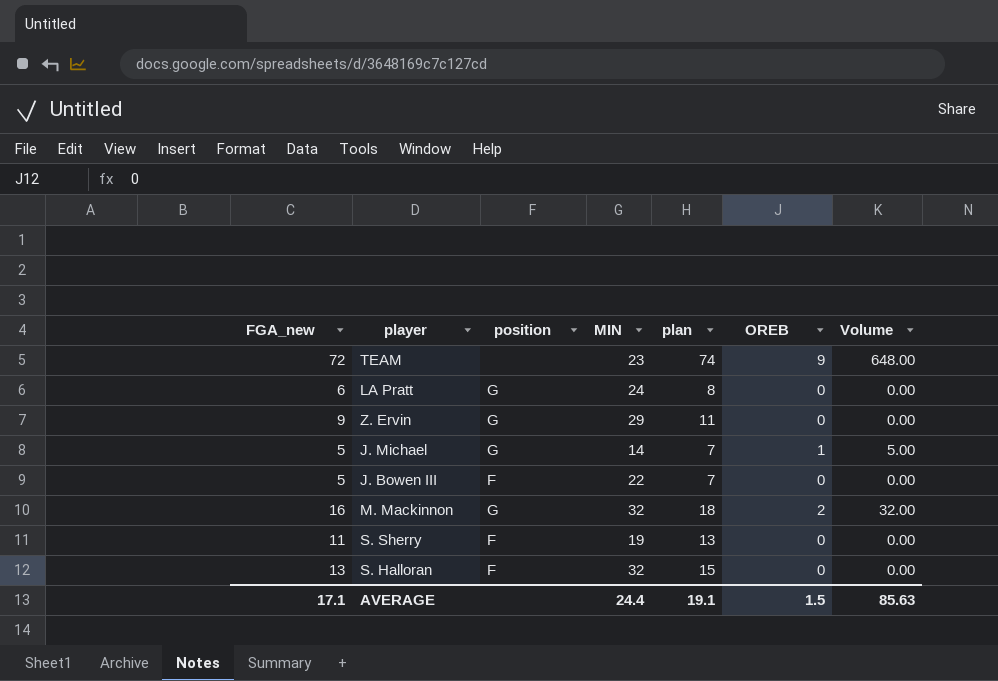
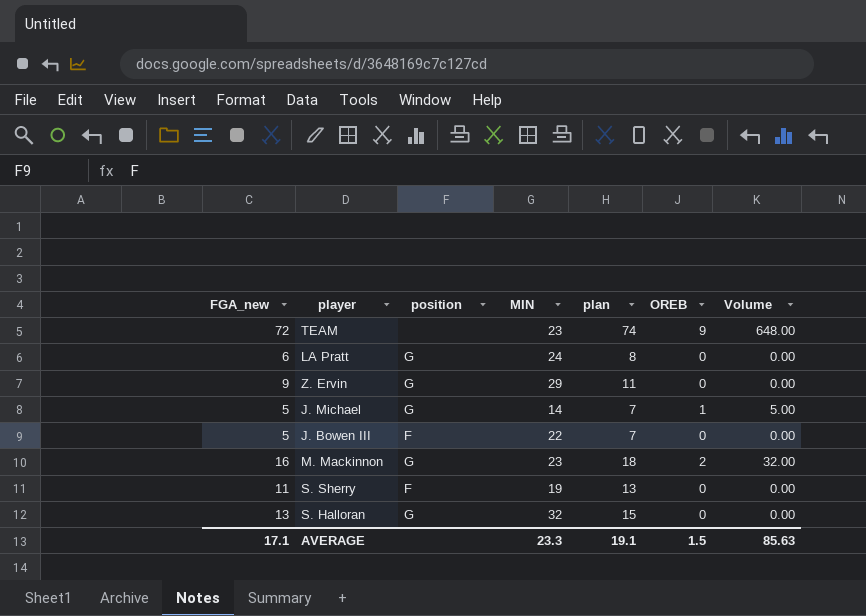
M. Mackinnon | MIN: 32 -> 23
S. Halloran | position: F -> G
AVERAGE | MIN: 24.4 -> 23.3

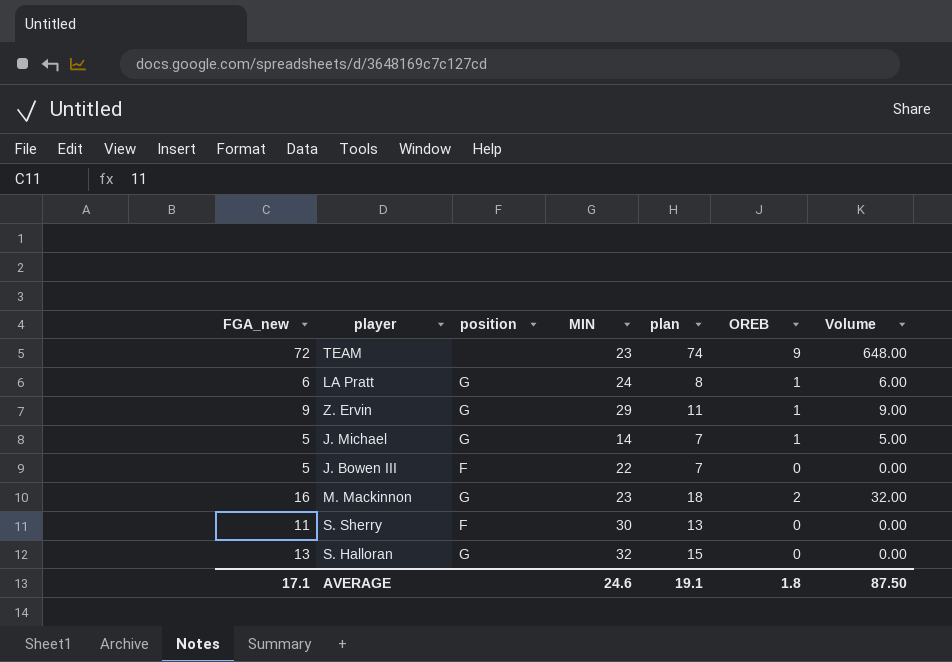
LA Pratt | OREB: 0 -> 1
LA Pratt | Volume: 0.00 -> 6.00
Z. Ervin | OREB: 0 -> 1
Z. Ervin | Volume: 0.00 -> 9.00
S. Sherry | MIN: 19 -> 30
AVERAGE | MIN: 23.3 -> 24.6
AVERAGE | OREB: 1.5 -> 1.8
AVERAGE | Volume: 85.63 -> 87.50

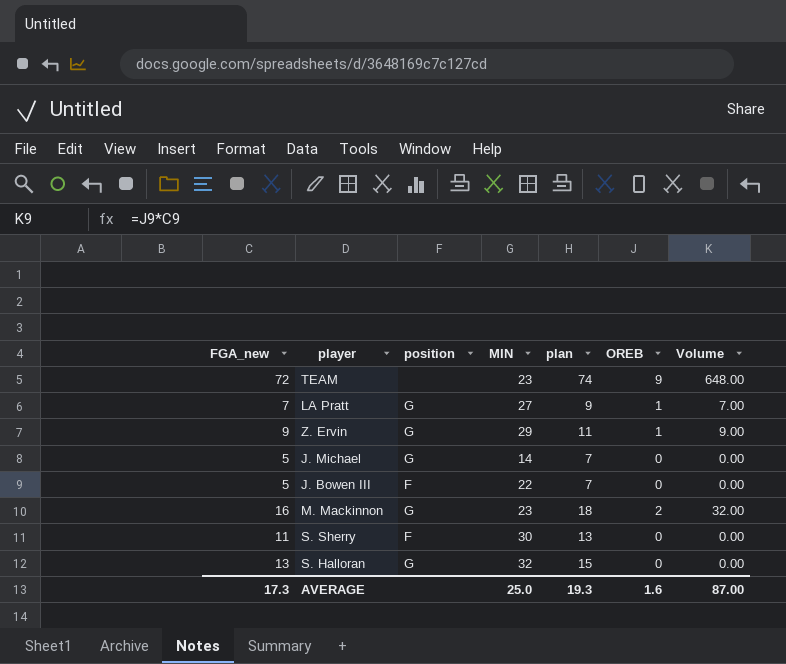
LA Pratt | FGA_new: 6 -> 7
LA Pratt | MIN: 24 -> 27
LA Pratt | plan: 8 -> 9
LA Pratt | Volume: 6.00 -> 7.00
J. Michael | OREB: 1 -> 0
J. Michael | Volume: 5.00 -> 0.00
AVERAGE | FGA_new: 17.1 -> 17.3
AVERAGE | MIN: 24.6 -> 25.0
AVERAGE | plan: 19.1 -> 19.3
AVERAGE | OREB: 1.8 -> 1.6
AVERAGE | Volume: 87.50 -> 87.00

